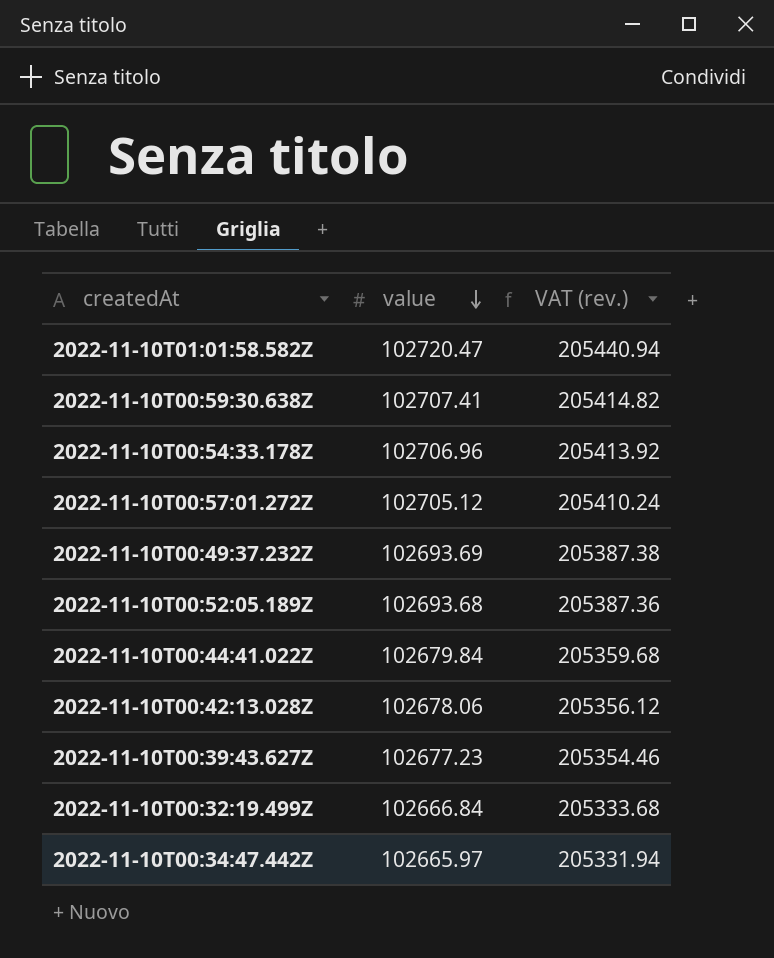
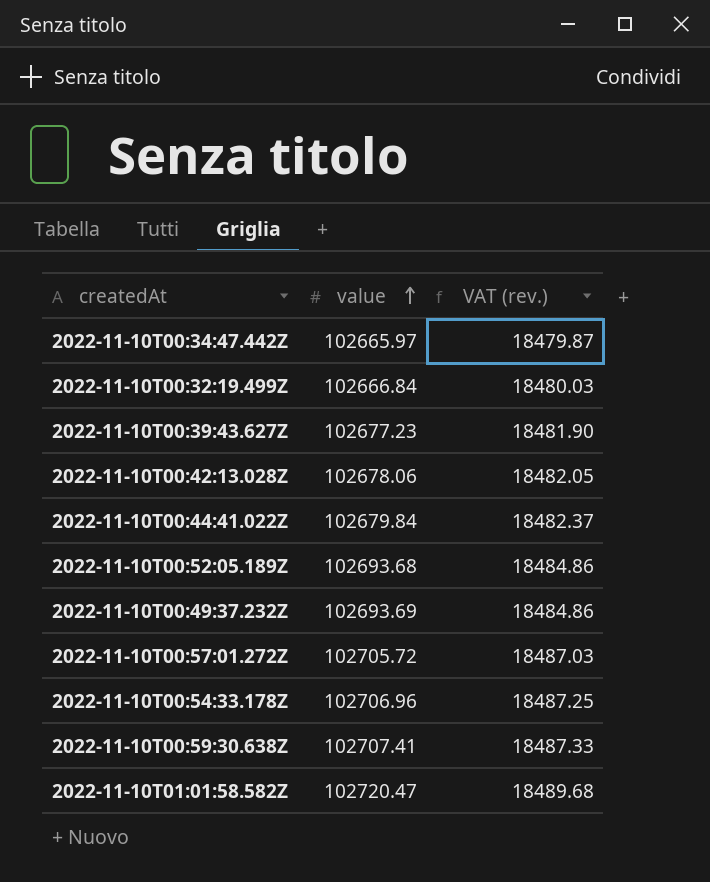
row order: value descending -> value ascending
column VAT (rev.) | formula: [value] * 2 -> [value] * 0.18
2022-11-10T00:57:01.272Z | value: 102705.12 -> 102705.72

